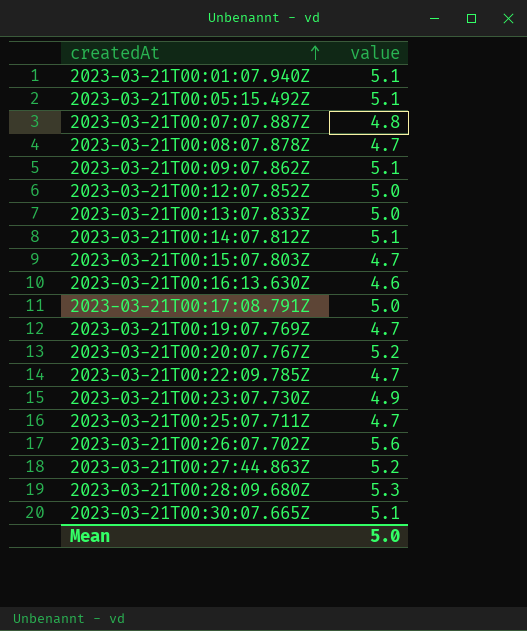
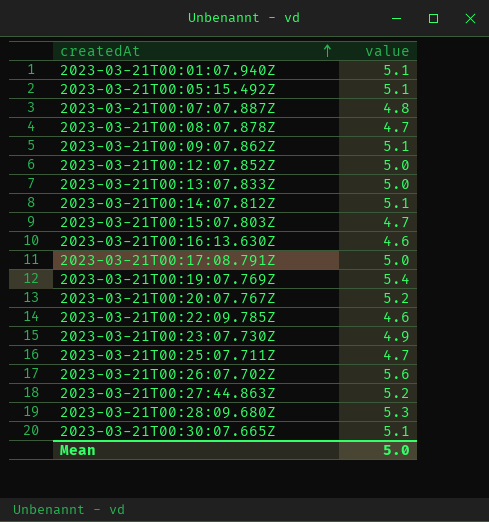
2023-03-21T00:19:07.769Z | value: 4.7 -> 5.4
2023-03-21T00:22:09.785Z | value: 4.7 -> 4.6

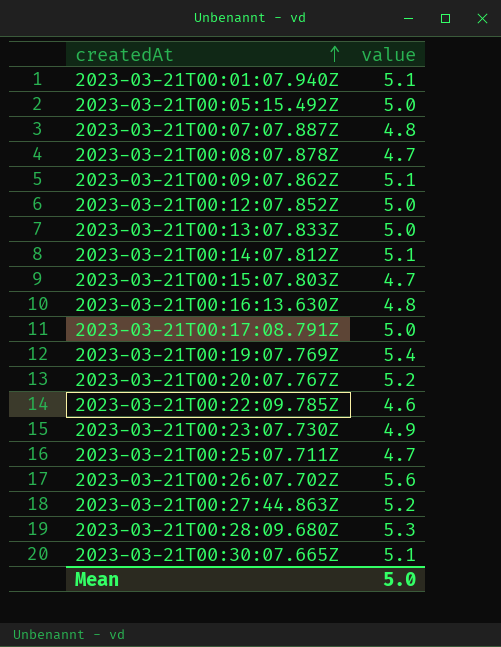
2023-03-21T00:05:15.492Z | value: 5.1 -> 5.0
2023-03-21T00:16:13.630Z | value: 4.6 -> 4.8

